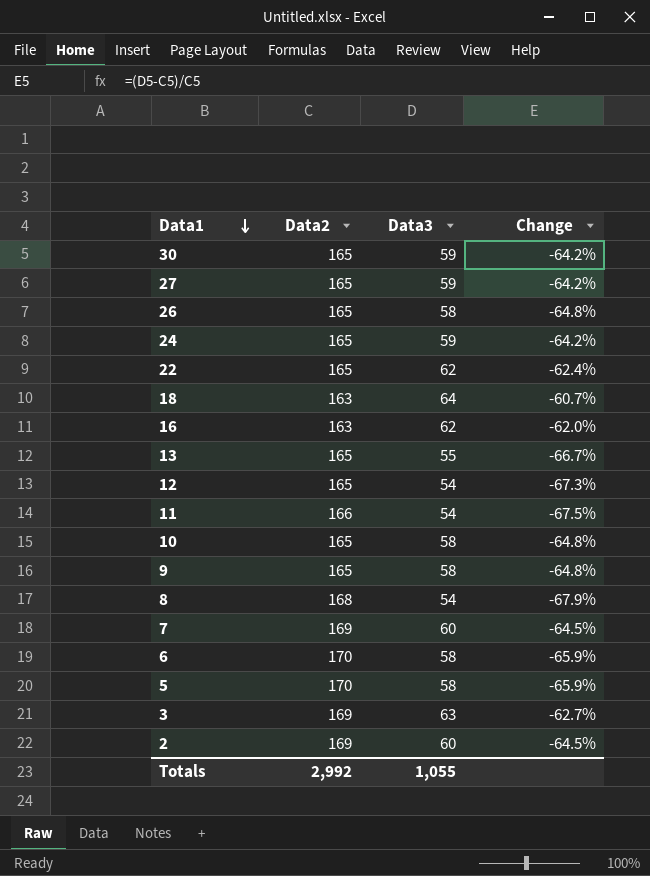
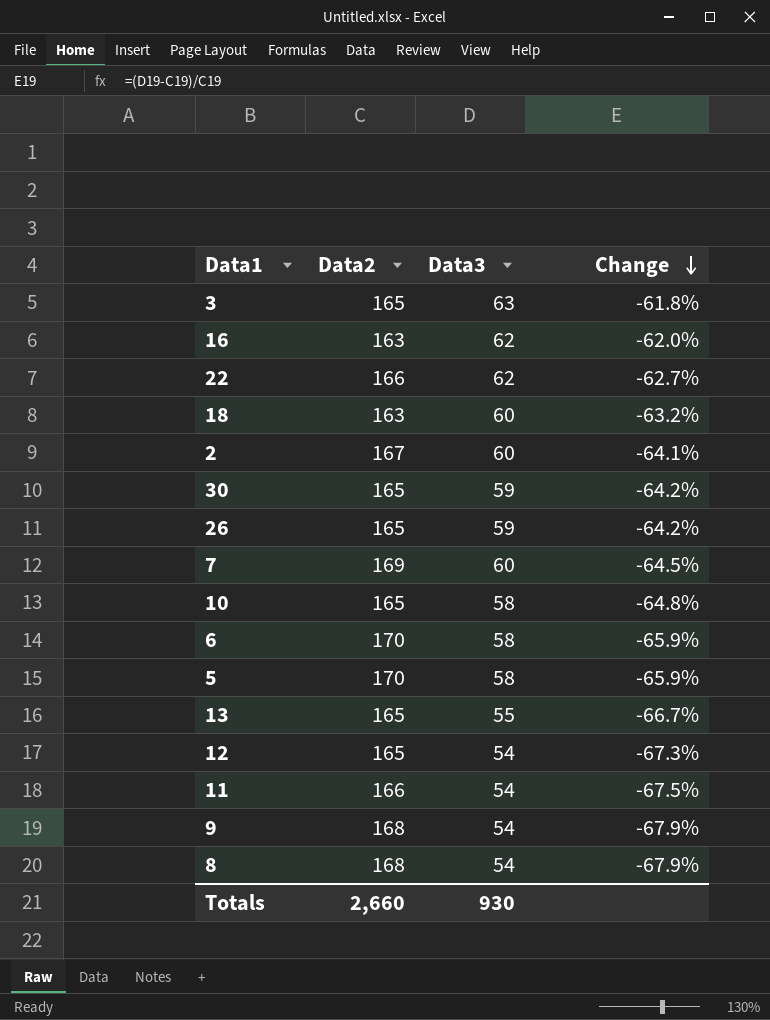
row order: Data1 descending -> Change descending
row 27: 165 | 59 | -64.2% -> none
row 24: 165 | 59 | -64.2% -> none
3 | Data2: 169 -> 165
3 | Change: -62.7% -> -61.8%
22 | Data2: 165 -> 166
22 | Change: -62.4% -> -62.7%
18 | Data3: 64 -> 60
18 | Change: -60.7% -> -63.2%
2 | Data2: 169 -> 167
2 | Change: -64.5% -> -64.1%
26 | Data3: 58 -> 59
26 | Change: -64.8% -> -64.2%
9 | Data2: 165 -> 168
9 | Data3: 58 -> 54
9 | Change: -64.8% -> -67.9%
Totals | Data2: 2,992 -> 2,660
Totals | Data3: 1,055 -> 930

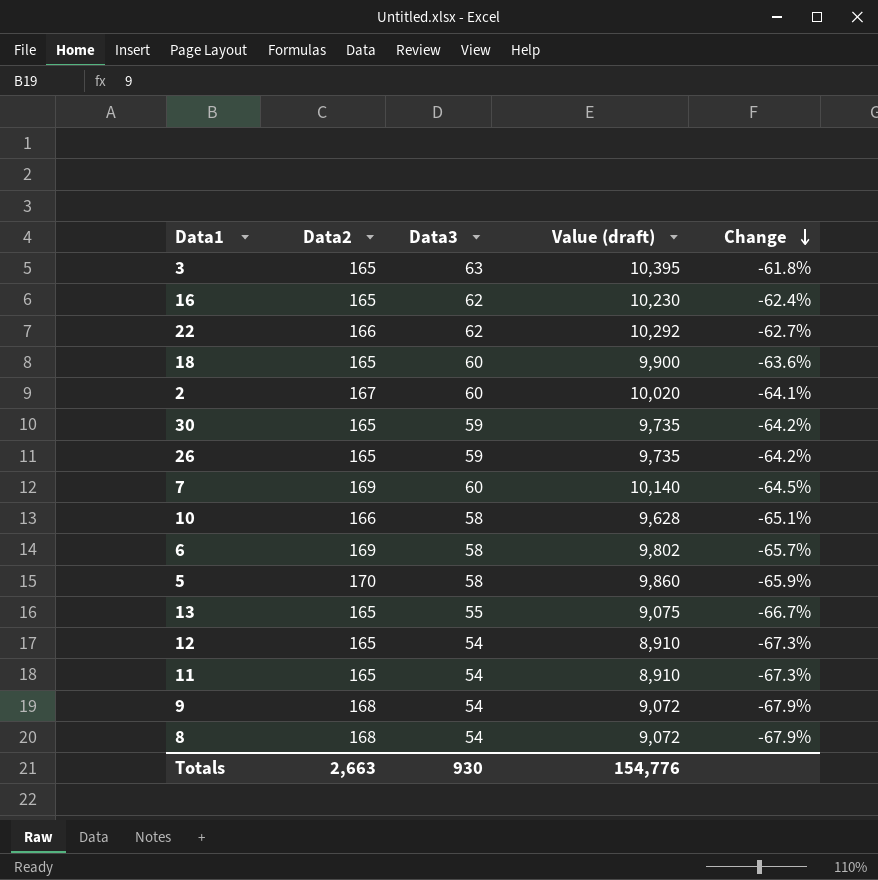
column Value (draft) | formula: none -> [Data2] * [Data3]
16 | Data2: 163 -> 165
16 | Change: -62.0% -> -62.4%
18 | Data2: 163 -> 165
18 | Change: -63.2% -> -63.6%
10 | Data2: 165 -> 166
10 | Change: -64.8% -> -65.1%
6 | Data2: 170 -> 169
6 | Change: -65.9% -> -65.7%
11 | Data2: 166 -> 165
11 | Change: -67.5% -> -67.3%
Totals | Data2: 2,660 -> 2,663

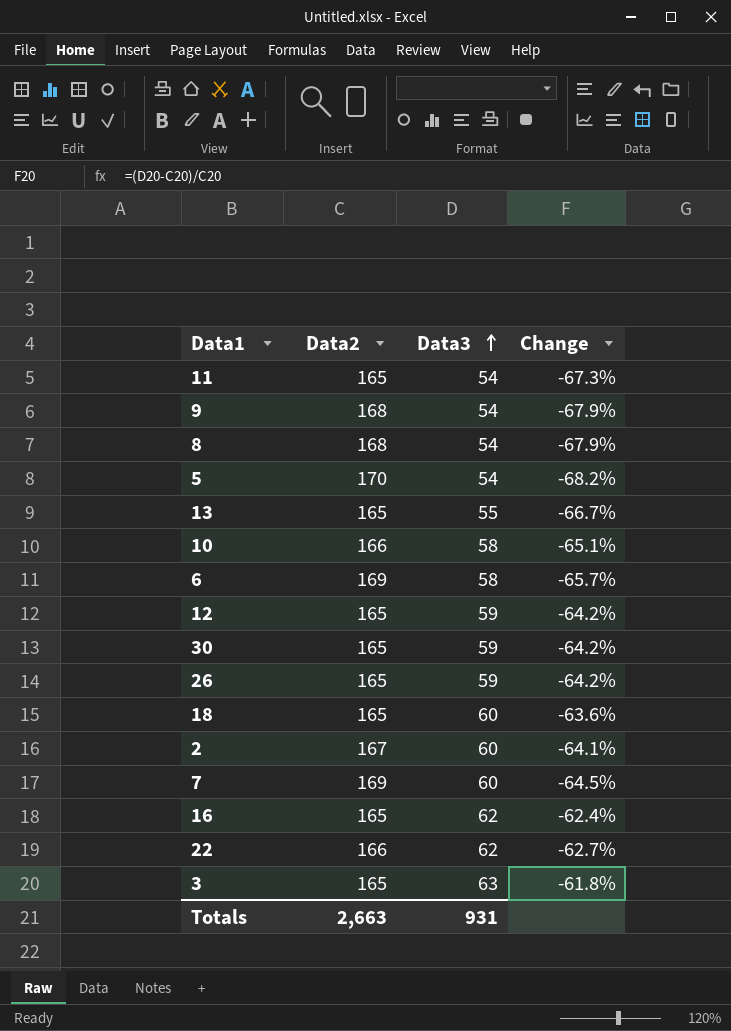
row order: Change descending -> Data3 ascending
column Value (draft) | formula: [Data2] * [Data3] -> none
5 | Data3: 58 -> 54
5 | Change: -65.9% -> -68.2%
12 | Data3: 54 -> 59
12 | Change: -67.3% -> -64.2%
Totals | Data3: 930 -> 931

